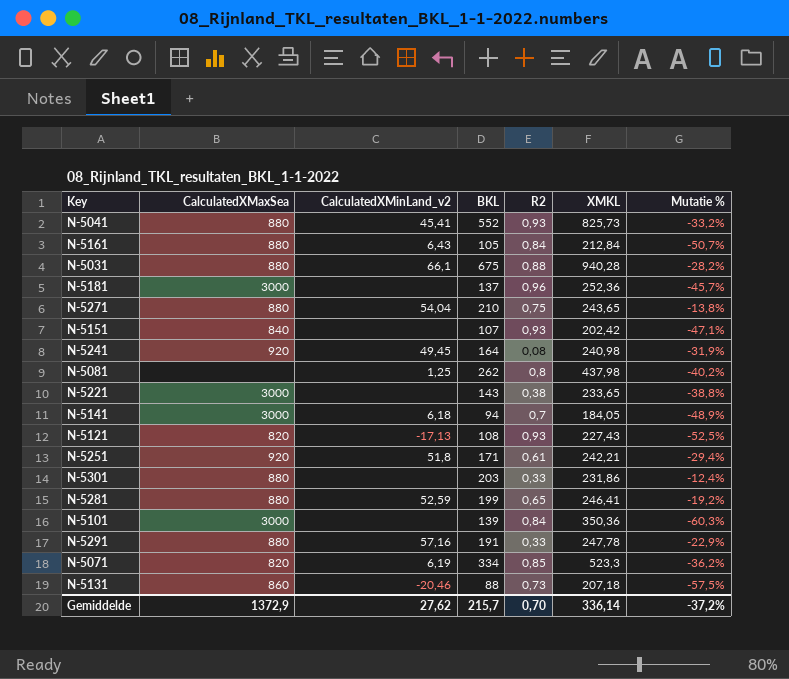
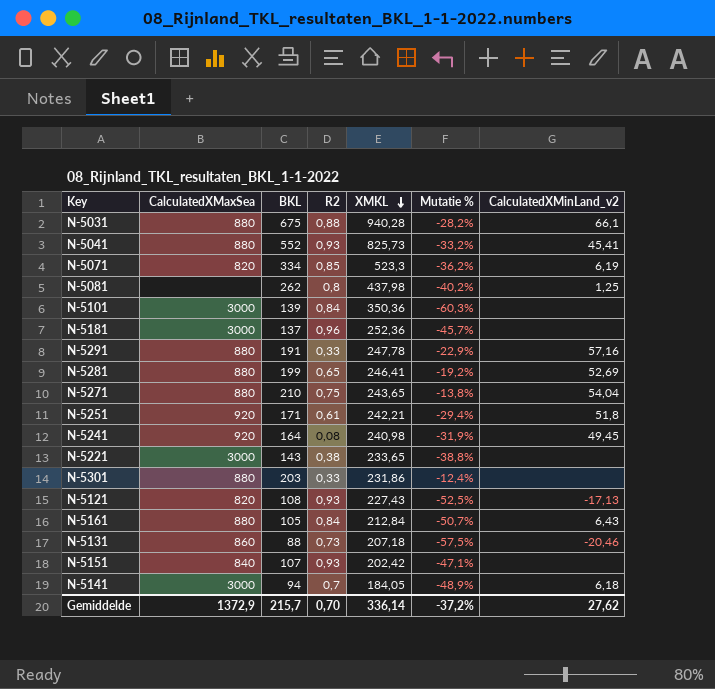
row order: none -> XMKL descending
column CalculatedXMinLand_v2 | position: 3 -> 7
N-5281 | CalculatedXMinLand_v2: 52,59 -> 52,69

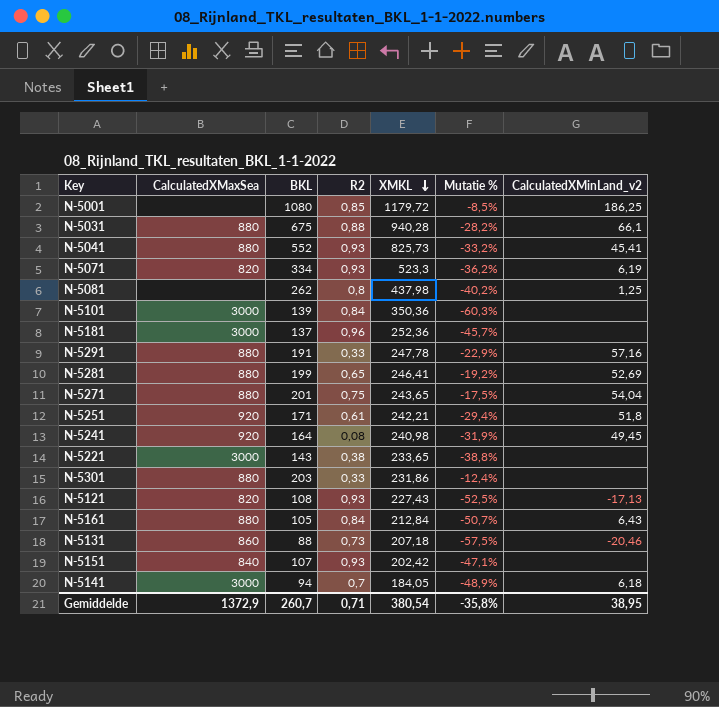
row N-5001: none -> none | 1080 | 0,85 | 1179,72 | -8,5% | 186,25
N-5071 | R2: 0,85 -> 0,93
N-5271 | BKL: 210 -> 201
N-5271 | Mutatie %: -13,8% -> -17,5%
Gemiddelde | BKL: 215,7 -> 260,7
Gemiddelde | R2: 0,70 -> 0,71
Gemiddelde | XMKL: 336,14 -> 380,54
Gemiddelde | Mutatie %: -37,2% -> -35,8%
Gemiddelde | CalculatedXMinLand_v2: 27,62 -> 38,95

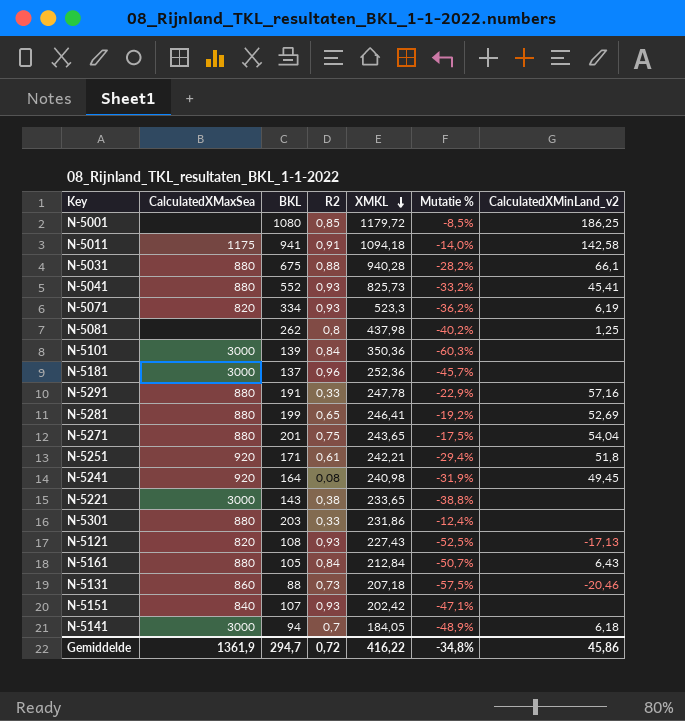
row N-5011: none -> 1175 | 941 | 0,91 | 1094,18 | -14,0% | 142,58
Gemiddelde | CalculatedXMaxSea: 1372,9 -> 1361,9
Gemiddelde | BKL: 260,7 -> 294,7
Gemiddelde | R2: 0,71 -> 0,72
Gemiddelde | XMKL: 380,54 -> 416,22
Gemiddelde | Mutatie %: -35,8% -> -34,8%
Gemiddelde | CalculatedXMinLand_v2: 38,95 -> 45,86

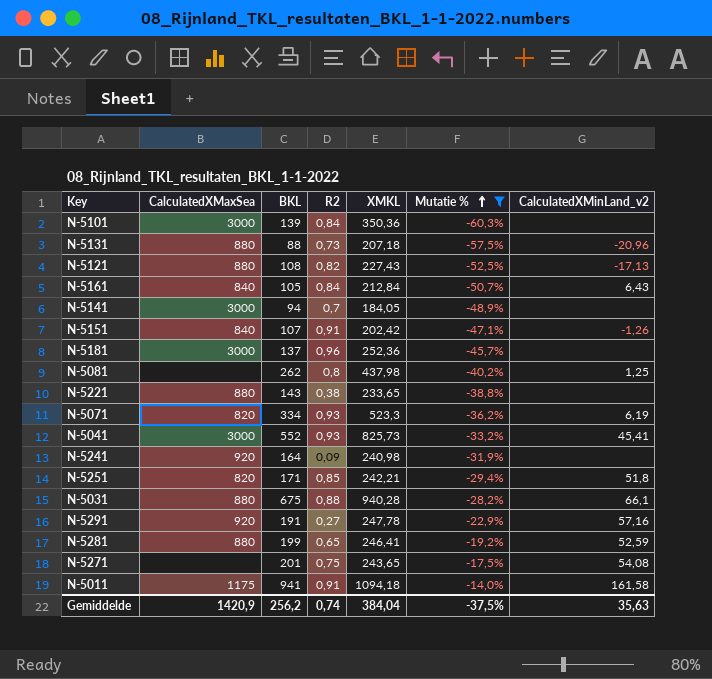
filter: none -> Mutatie % <= -14,0%
row order: XMKL descending -> Mutatie % ascending
N-5131 | CalculatedXMaxSea: 860 -> 880
N-5131 | CalculatedXMinLand_v2: -20,46 -> -20,96
N-5121 | CalculatedXMaxSea: 820 -> 880
N-5121 | R2: 0,93 -> 0,82
N-5161 | CalculatedXMaxSea: 880 -> 840
N-5141 | CalculatedXMinLand_v2: 6,18 -> none
N-5151 | R2: 0,93 -> 0,91
N-5151 | CalculatedXMinLand_v2: none -> -1,26
N-5221 | CalculatedXMaxSea: 3000 -> 880
N-5041 | CalculatedXMaxSea: 880 -> 3000
N-5241 | R2: 0,08 -> 0,09
N-5241 | CalculatedXMinLand_v2: 49,45 -> none
N-5251 | CalculatedXMaxSea: 920 -> 820
N-5251 | R2: 0,61 -> 0,85
N-5291 | CalculatedXMaxSea: 880 -> 920
N-5291 | R2: 0,33 -> 0,27
N-5281 | CalculatedXMinLand_v2: 52,69 -> 52,59
N-5271 | CalculatedXMaxSea: 880 -> none
N-5271 | CalculatedXMinLand_v2: 54,04 -> 54,08
N-5011 | CalculatedXMinLand_v2: 142,58 -> 161,58
Gemiddelde | CalculatedXMaxSea: 1361,9 -> 1420,9
Gemiddelde | BKL: 294,7 -> 256,2
Gemiddelde | R2: 0,72 -> 0,74
Gemiddelde | XMKL: 416,22 -> 384,04
Gemiddelde | Mutatie %: -34,8% -> -37,5%
Gemiddelde | CalculatedXMinLand_v2: 45,86 -> 35,63

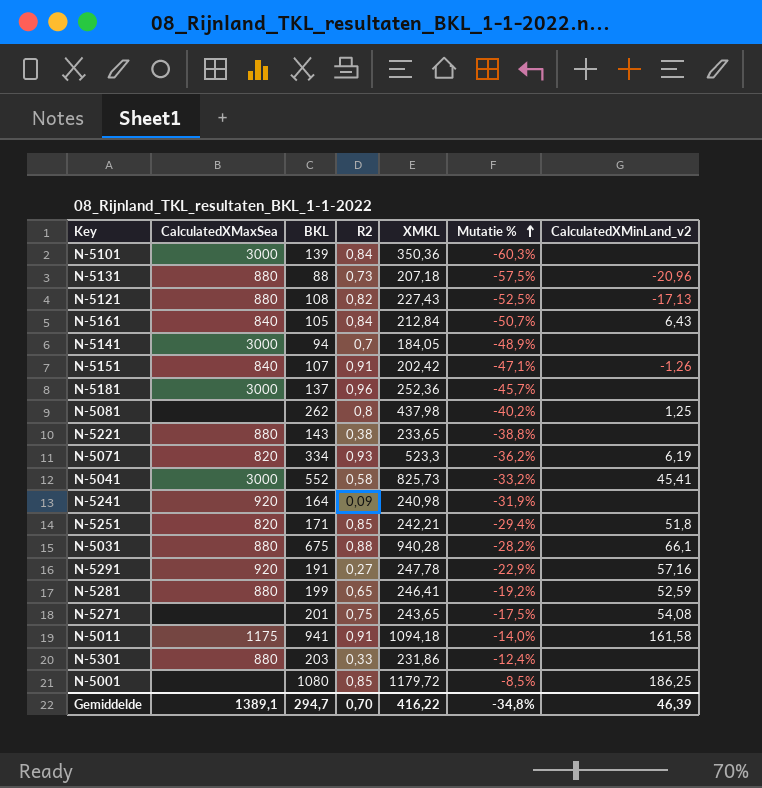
filter: Mutatie % <= -14,0% -> none
N-5041 | R2: 0,93 -> 0,58
Gemiddelde | CalculatedXMaxSea: 1420,9 -> 1389,1
Gemiddelde | BKL: 256,2 -> 294,7
Gemiddelde | R2: 0,74 -> 0,70
Gemiddelde | XMKL: 384,04 -> 416,22
Gemiddelde | Mutatie %: -37,5% -> -34,8%
Gemiddelde | CalculatedXMinLand_v2: 35,63 -> 46,39

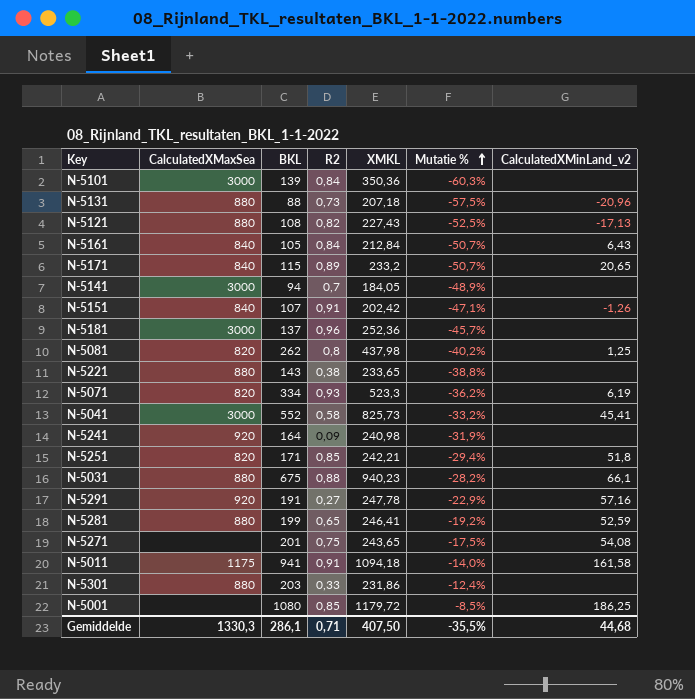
row N-5171: none -> 840 | 115 | 0,89 | 233,2 | -50,7% | 20,65
N-5081 | CalculatedXMaxSea: none -> 820
N-5031 | XMKL: 940,28 -> 940,23
Gemiddelde | CalculatedXMaxSea: 1389,1 -> 1330,3
Gemiddelde | BKL: 294,7 -> 286,1
Gemiddelde | R2: 0,70 -> 0,71
Gemiddelde | XMKL: 416,22 -> 407,50
Gemiddelde | Mutatie %: -34,8% -> -35,5%
Gemiddelde | CalculatedXMinLand_v2: 46,39 -> 44,68

